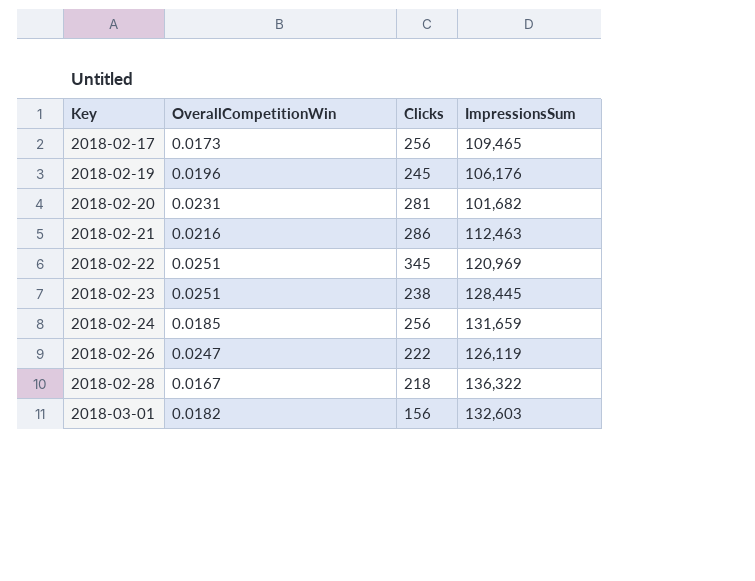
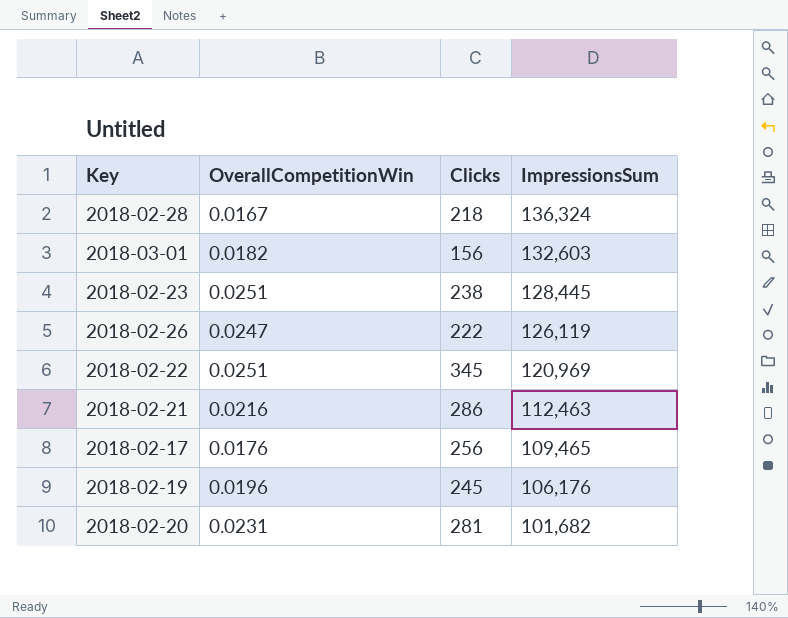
row order: Key ascending -> ImpressionsSum descending
row 2018-02-24: 0.0185 | 256 | 131,659 -> none
2018-02-28 | ImpressionsSum: 136,322 -> 136,324
2018-02-17 | OverallCompetitionWin: 0.0173 -> 0.0176

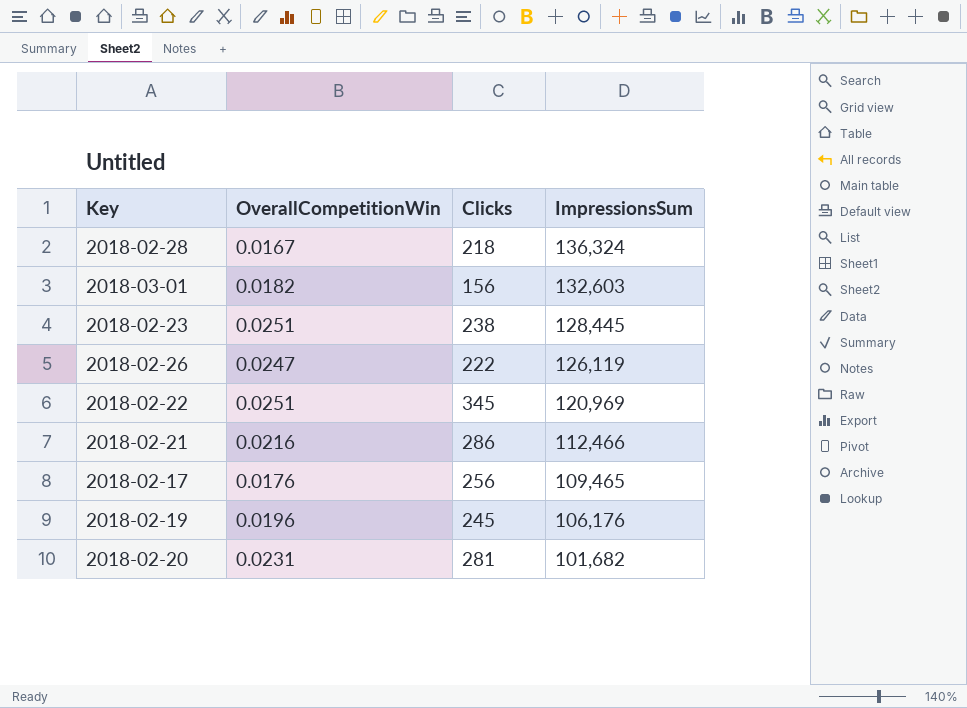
2018-02-21 | ImpressionsSum: 112,463 -> 112,466

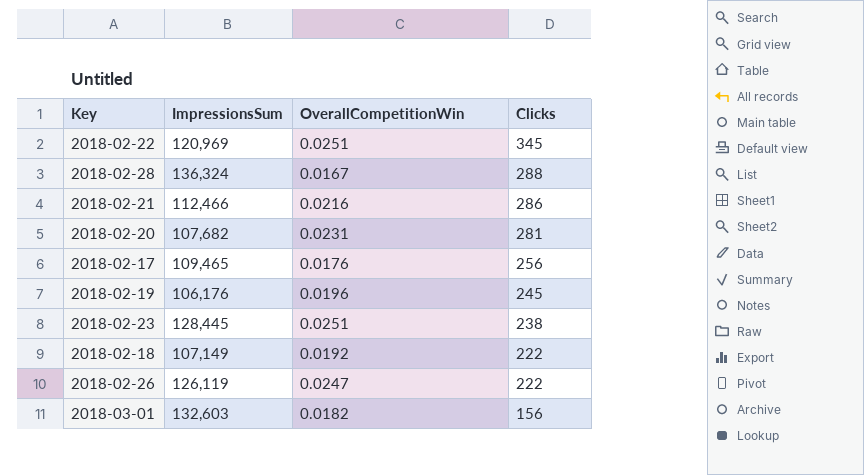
row order: ImpressionsSum descending -> Clicks descending
column ImpressionsSum | position: 4 -> 2
2018-02-28 | Clicks: 218 -> 288
2018-02-20 | ImpressionsSum: 101,682 -> 107,682
row 2018-02-18: none -> 107,149 | 0.0192 | 222

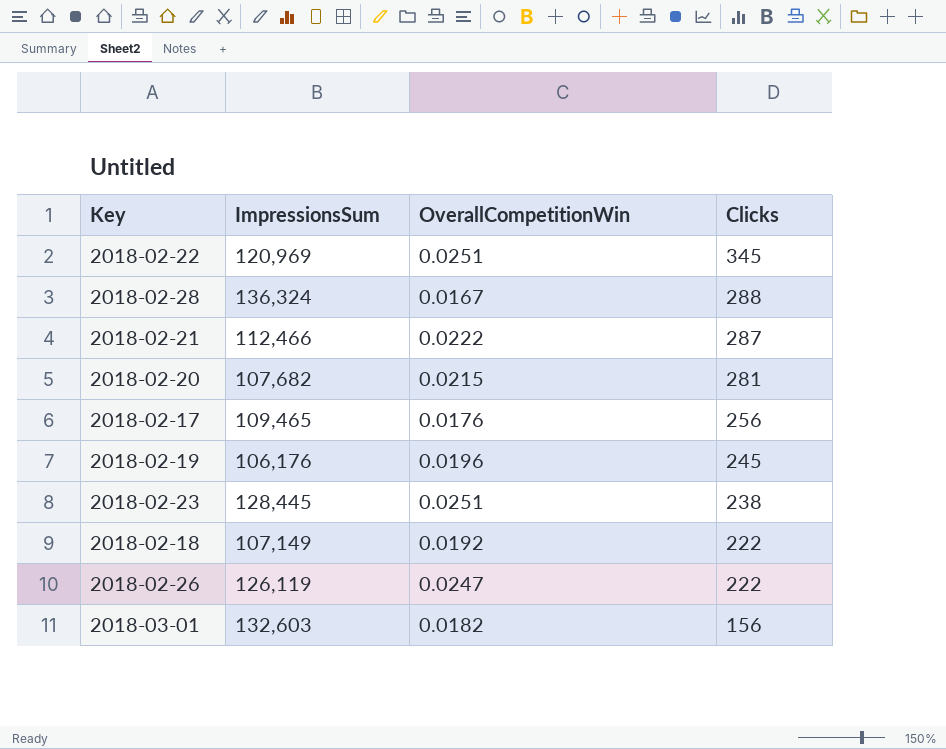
2018-02-21 | OverallCompetitionWin: 0.0216 -> 0.0222
2018-02-21 | Clicks: 286 -> 287
2018-02-20 | OverallCompetitionWin: 0.0231 -> 0.0215

